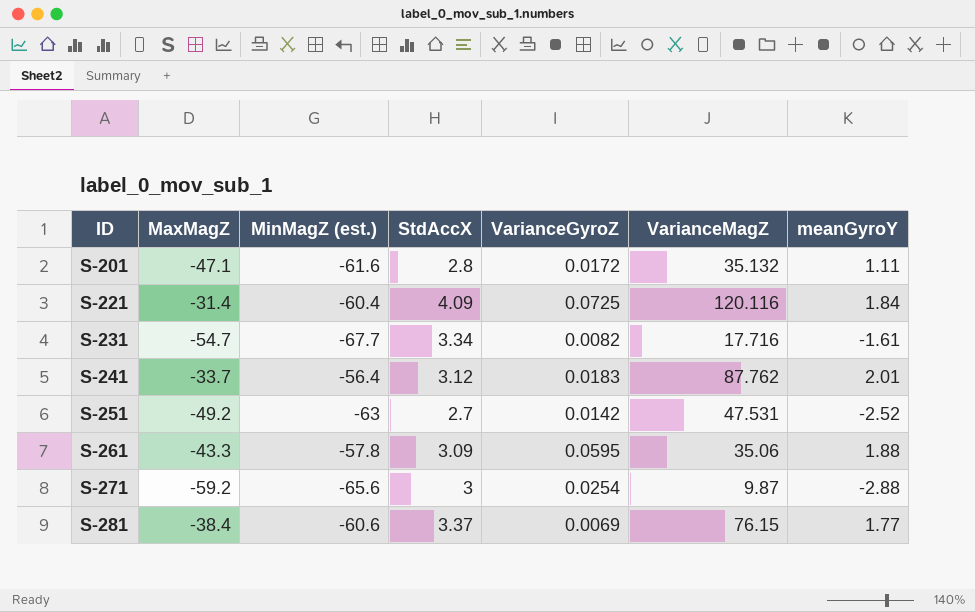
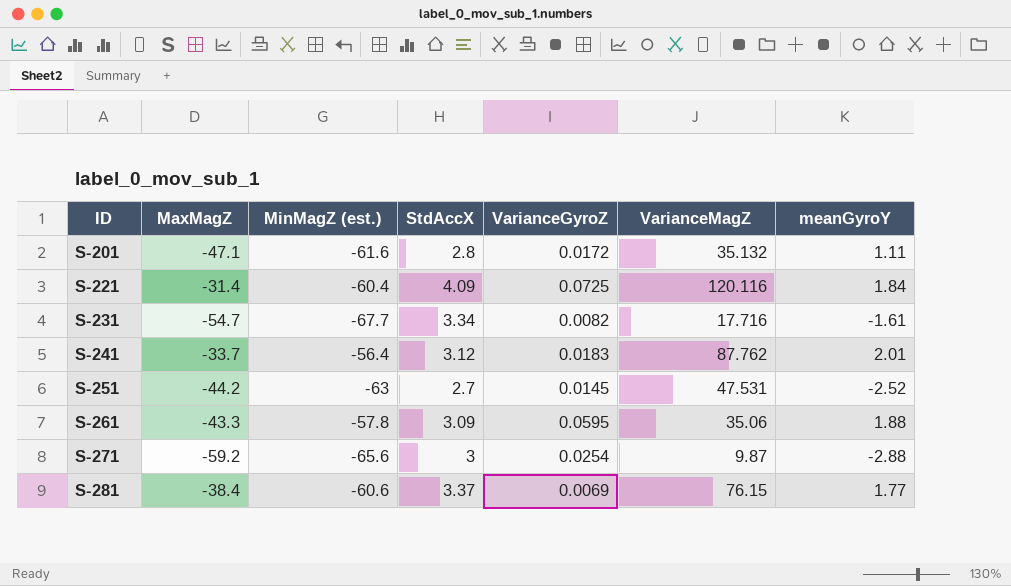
S-251 | MaxMagZ: -49.2 -> -44.2
S-251 | VarianceGyroZ: 0.0142 -> 0.0145

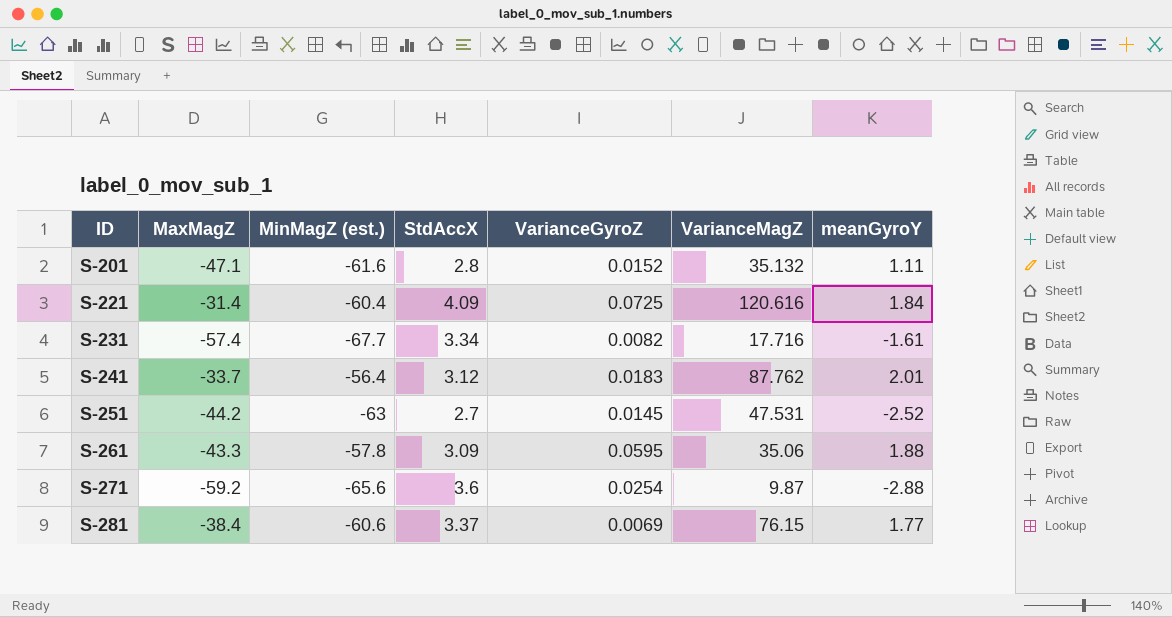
S-201 | VarianceGyroZ: 0.0172 -> 0.0152
S-221 | VarianceMagZ: 120.116 -> 120.616
S-231 | MaxMagZ: -54.7 -> -57.4
S-271 | StdAccX: 3 -> 3.6

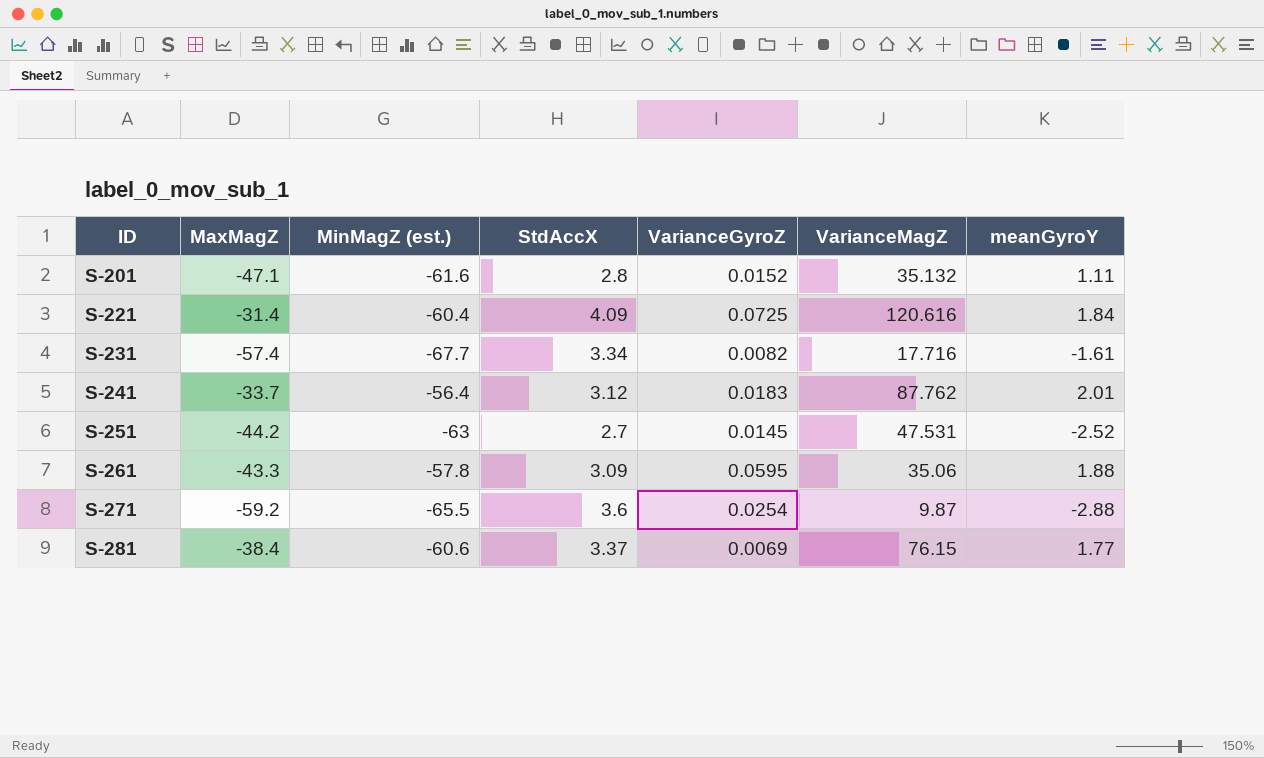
S-271 | MinMagZ (est.): -65.6 -> -65.5

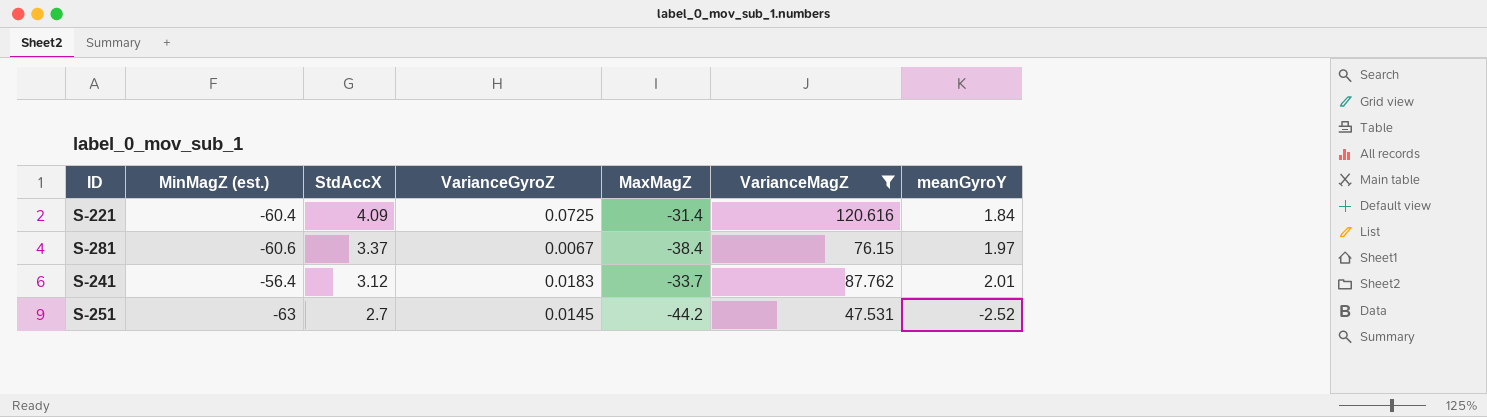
filter: none -> VarianceMagZ >= 47.531
row order: ID ascending -> StdAccX descending
column MaxMagZ | position: 2 -> 5
S-281 | VarianceGyroZ: 0.0069 -> 0.0067
S-281 | meanGyroY: 1.77 -> 1.97

